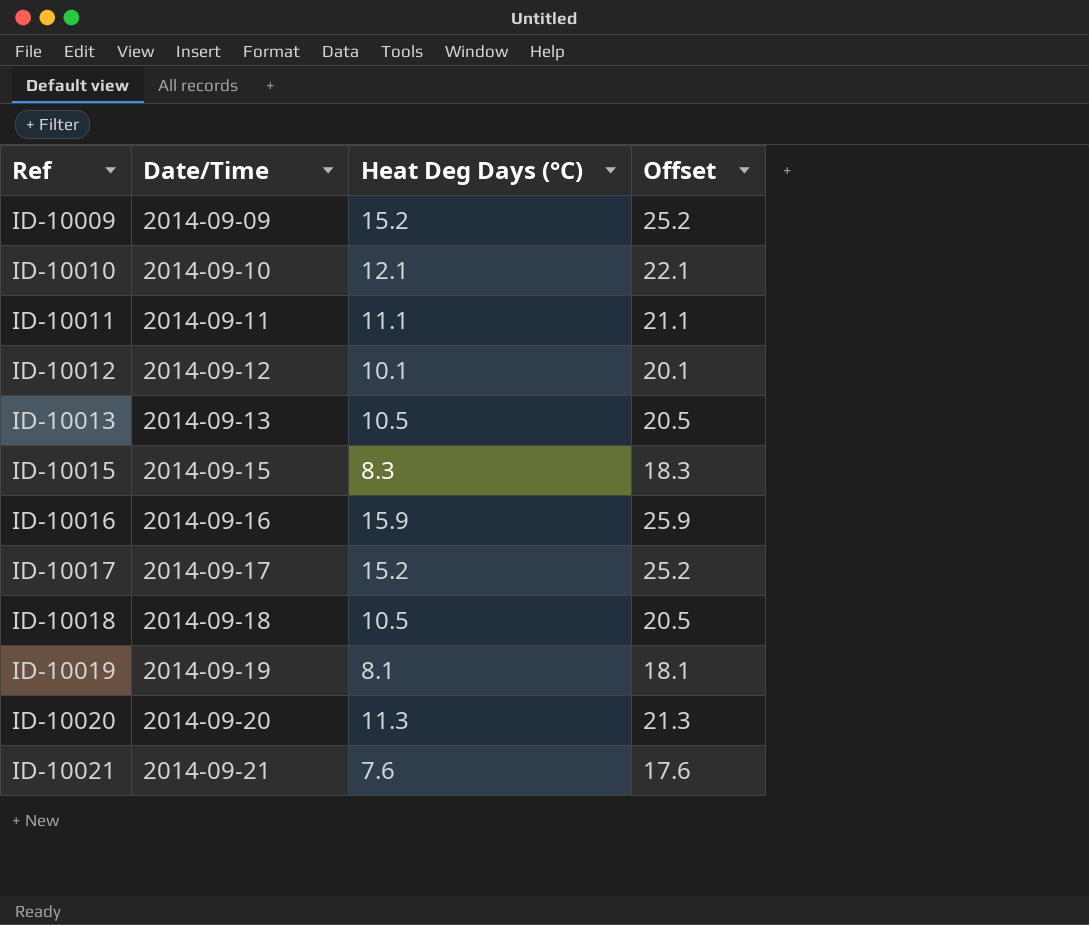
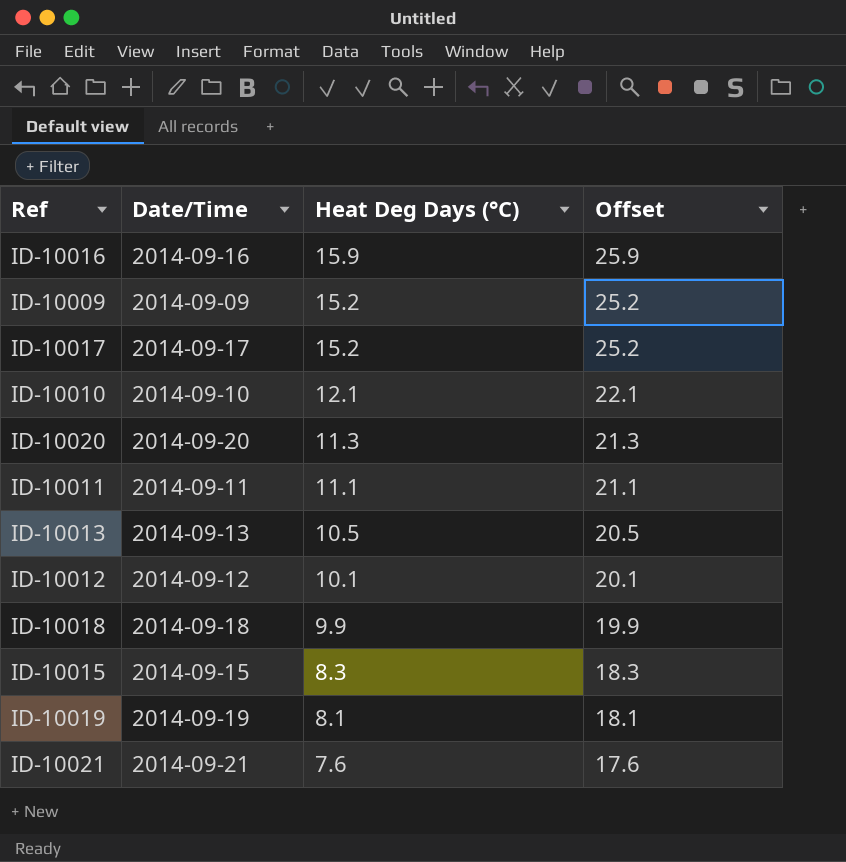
row order: Ref ascending -> Heat Deg Days (°C) descending
ID-10018 | Heat Deg Days (°C): 10.5 -> 9.9
ID-10018 | Offset: 20.5 -> 19.9

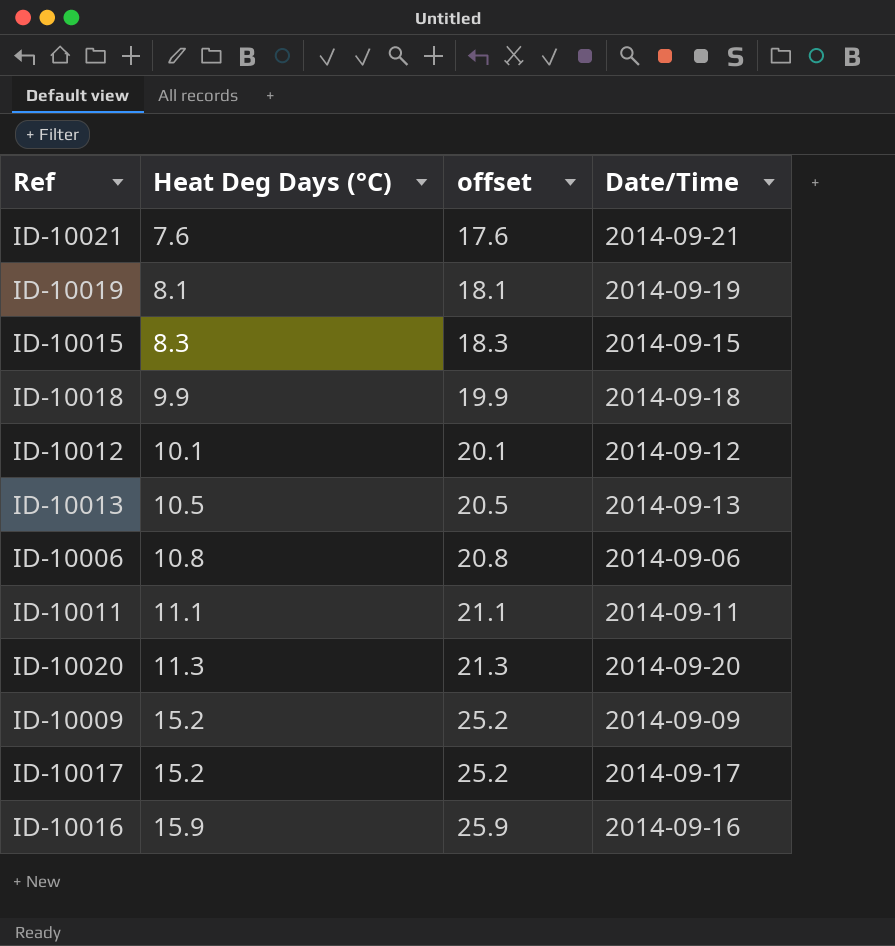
row order: Heat Deg Days (°C) descending -> Heat Deg Days (°C) ascending
column name: Offset -> offset
column Date/Time | position: 2 -> 4
row ID-10010: 2014-09-10 | 12.1 | 22.1 -> none
row ID-10006: none -> 10.8 | 20.8 | 2014-09-06

